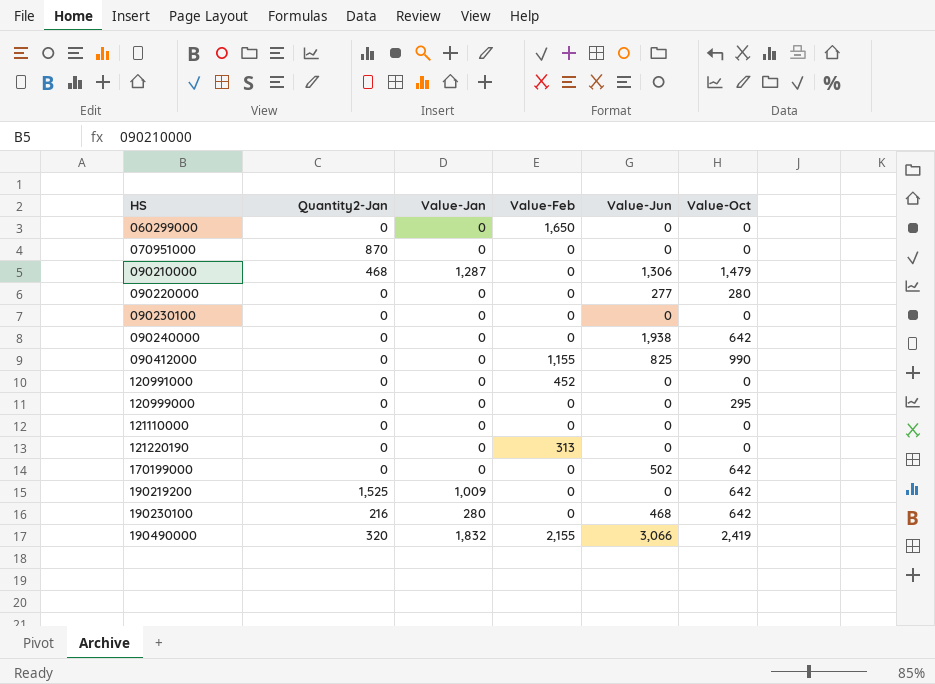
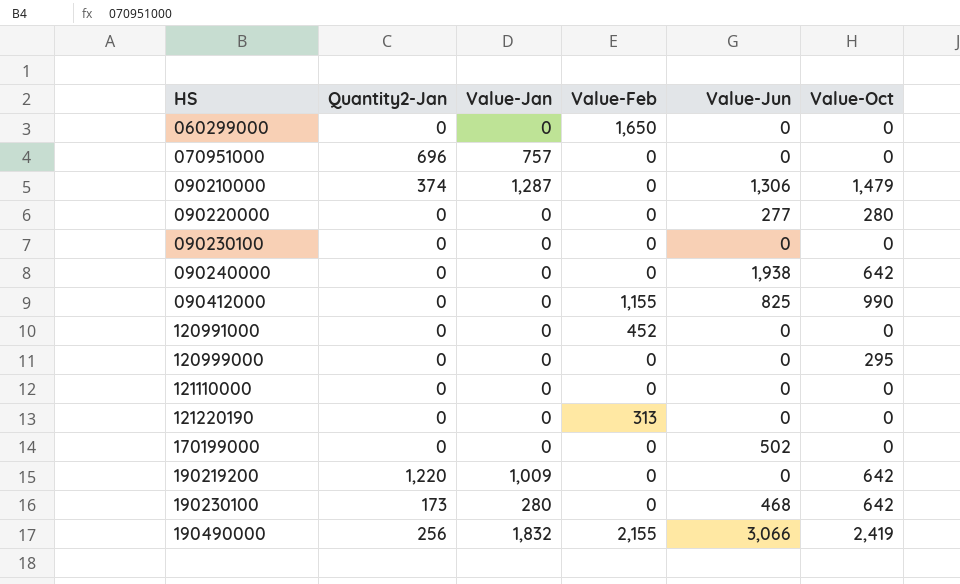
070951000 | Quantity2-Jan: 870 -> 696
070951000 | Value-Jan: 0 -> 757
090210000 | Quantity2-Jan: 468 -> 374
170199000 | Value-Oct: 642 -> 0
190219200 | Quantity2-Jan: 1,525 -> 1,220
190230100 | Quantity2-Jan: 216 -> 173
190490000 | Quantity2-Jan: 320 -> 256

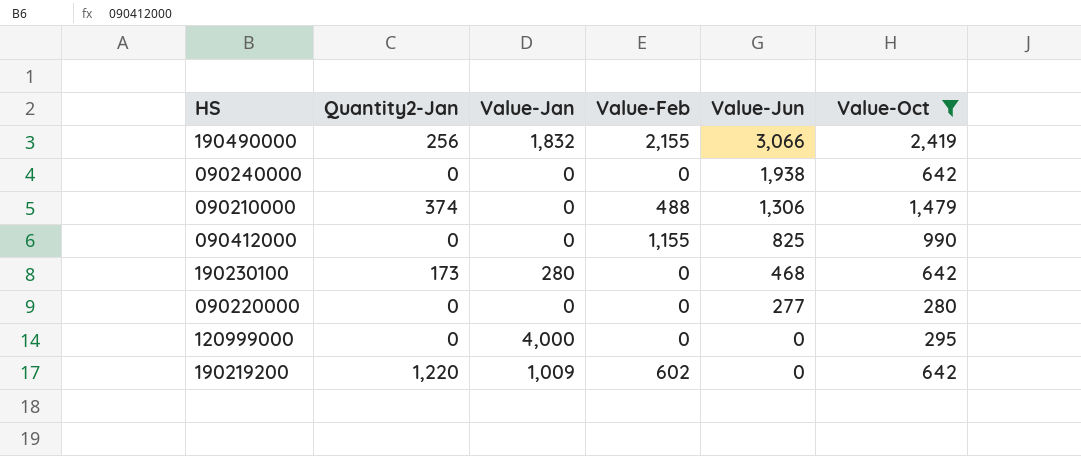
filter: none -> Value-Oct != 0
row order: HS ascending -> Value-Jun descending
090210000 | Value-Jan: 1,287 -> 0
090210000 | Value-Feb: 0 -> 488
120999000 | Value-Jan: 0 -> 4,000
190219200 | Value-Feb: 0 -> 602

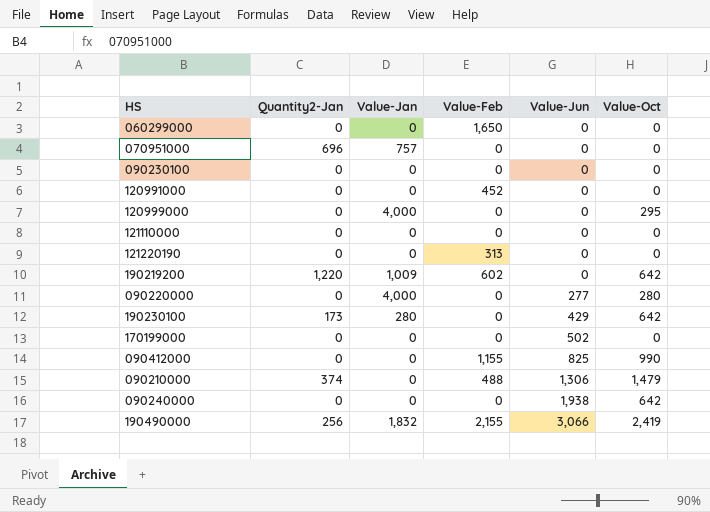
filter: Value-Oct != 0 -> none
row order: Value-Jun descending -> Value-Jun ascending
090220000 | Value-Jan: 0 -> 4,000
190230100 | Value-Jun: 468 -> 429

